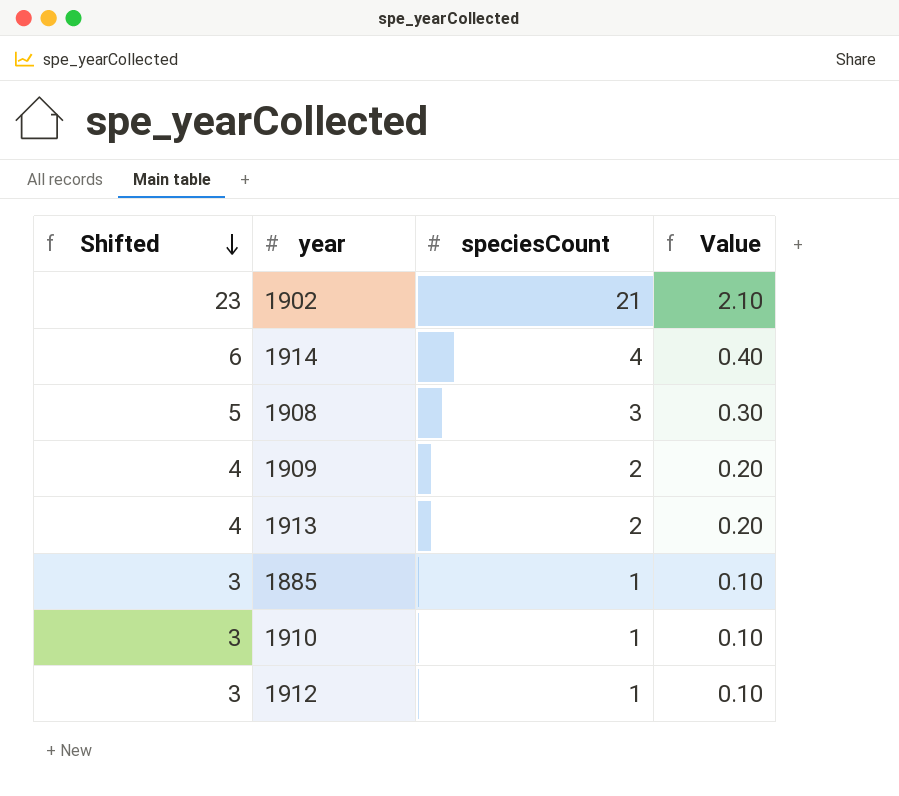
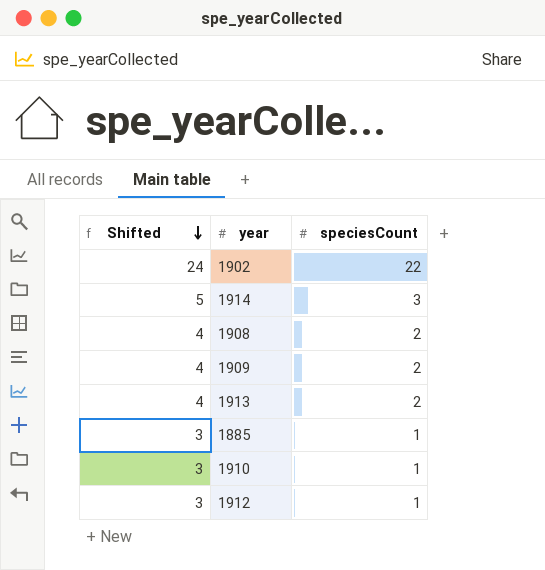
column Value | formula: [speciesCount] * 0.1 -> none
1902 | Shifted: 23 -> 24
1902 | speciesCount: 21 -> 22
1914 | Shifted: 6 -> 5
1914 | speciesCount: 4 -> 3
1908 | Shifted: 5 -> 4
1908 | speciesCount: 3 -> 2

